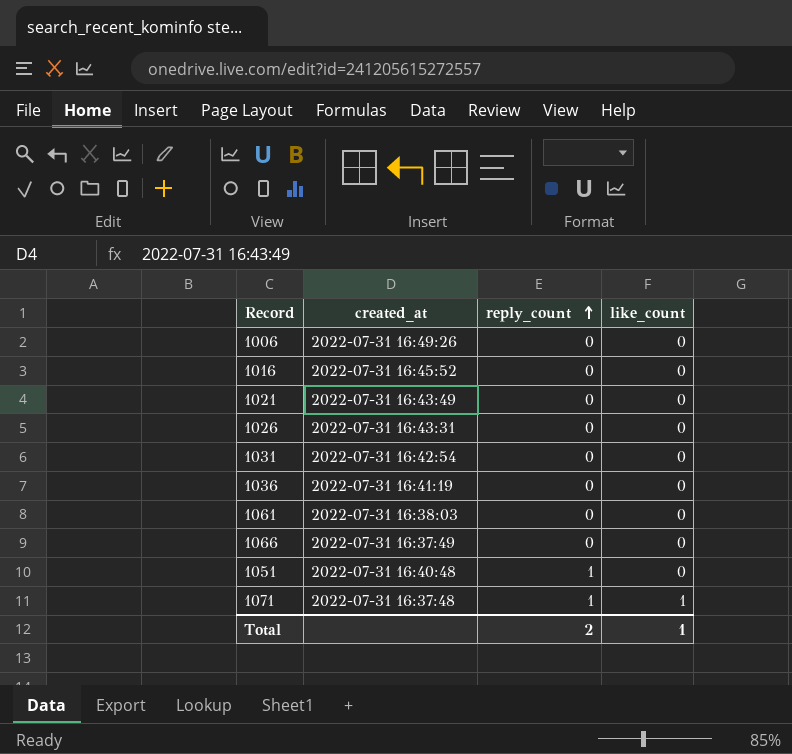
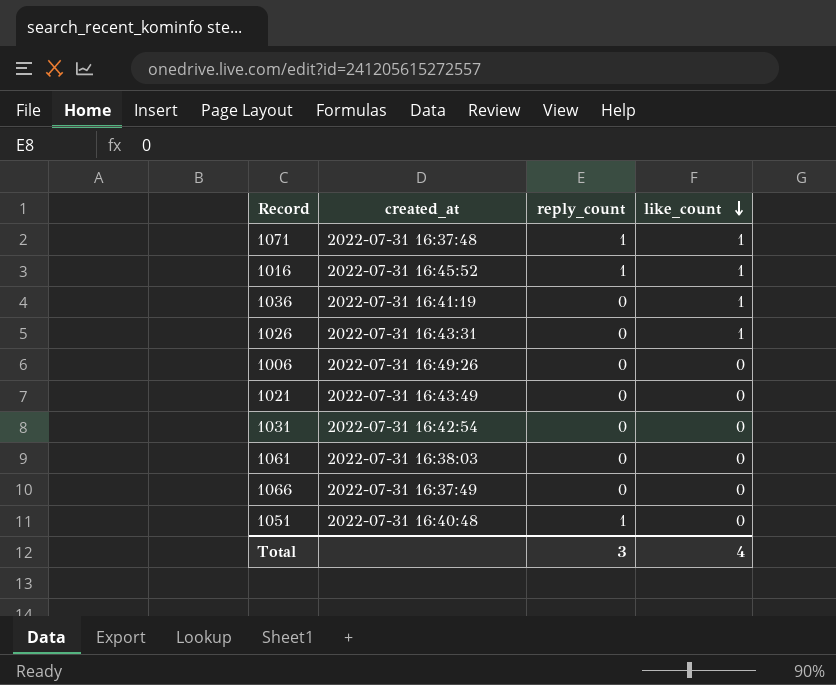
row order: reply_count ascending -> like_count descending
1016 | reply_count: 0 -> 1
1016 | like_count: 0 -> 1
1036 | like_count: 0 -> 1
1026 | like_count: 0 -> 1
Total | reply_count: 2 -> 3
Total | like_count: 1 -> 4

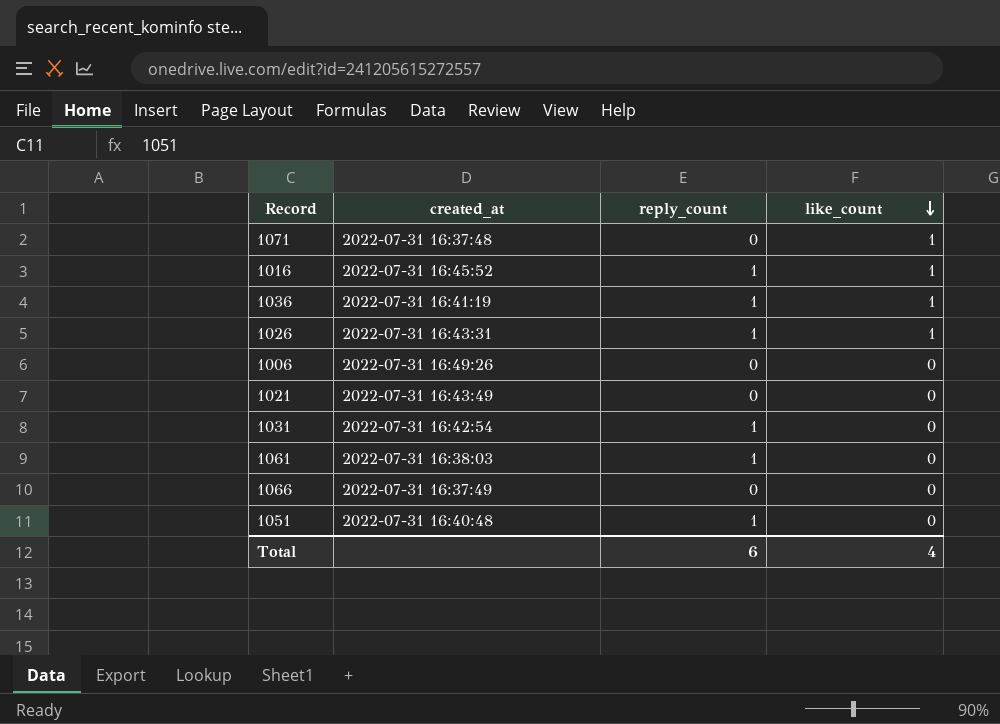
1071 | reply_count: 1 -> 0
1036 | reply_count: 0 -> 1
1026 | reply_count: 0 -> 1
1031 | reply_count: 0 -> 1
1061 | reply_count: 0 -> 1
Total | reply_count: 3 -> 6

